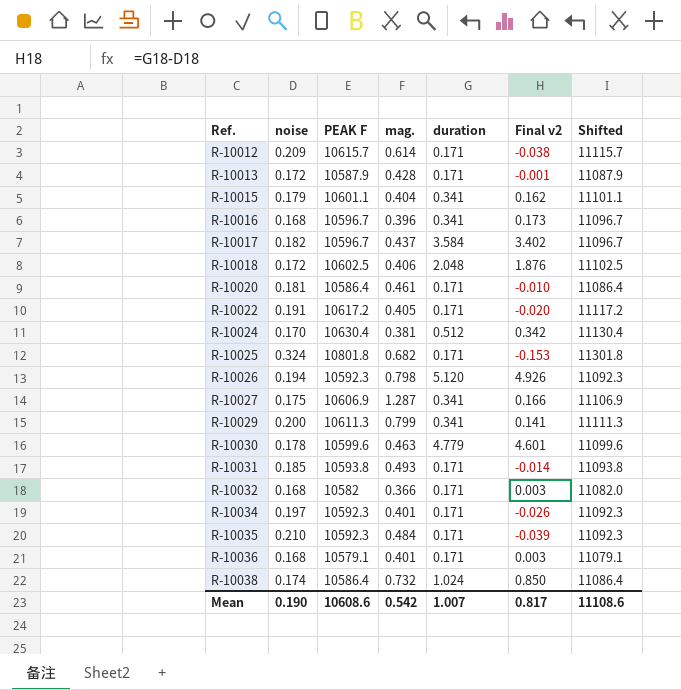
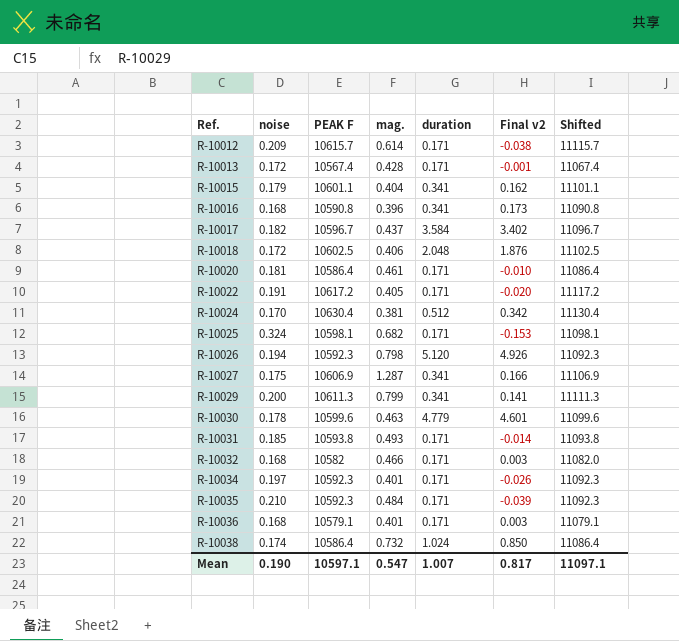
R-10013 | PEAK F: 10587.9 -> 10567.4
R-10013 | Shifted: 11087.9 -> 11067.4
R-10016 | PEAK F: 10596.7 -> 10590.8
R-10016 | Shifted: 11096.7 -> 11090.8
R-10025 | PEAK F: 10801.8 -> 10598.1
R-10025 | Shifted: 11301.8 -> 11098.1
R-10032 | mag.: 0.366 -> 0.466
Mean | PEAK F: 10608.6 -> 10597.1
Mean | mag.: 0.542 -> 0.547
Mean | Shifted: 11108.6 -> 11097.1

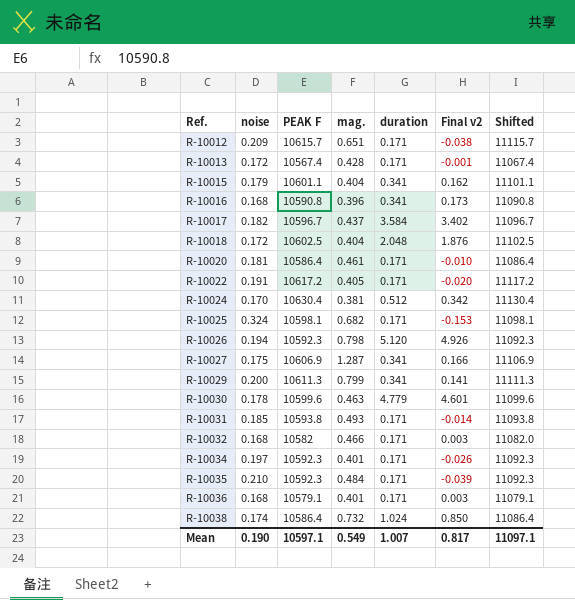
R-10012 | mag.: 0.614 -> 0.651
R-10018 | mag.: 0.406 -> 0.404
Mean | mag.: 0.547 -> 0.549

